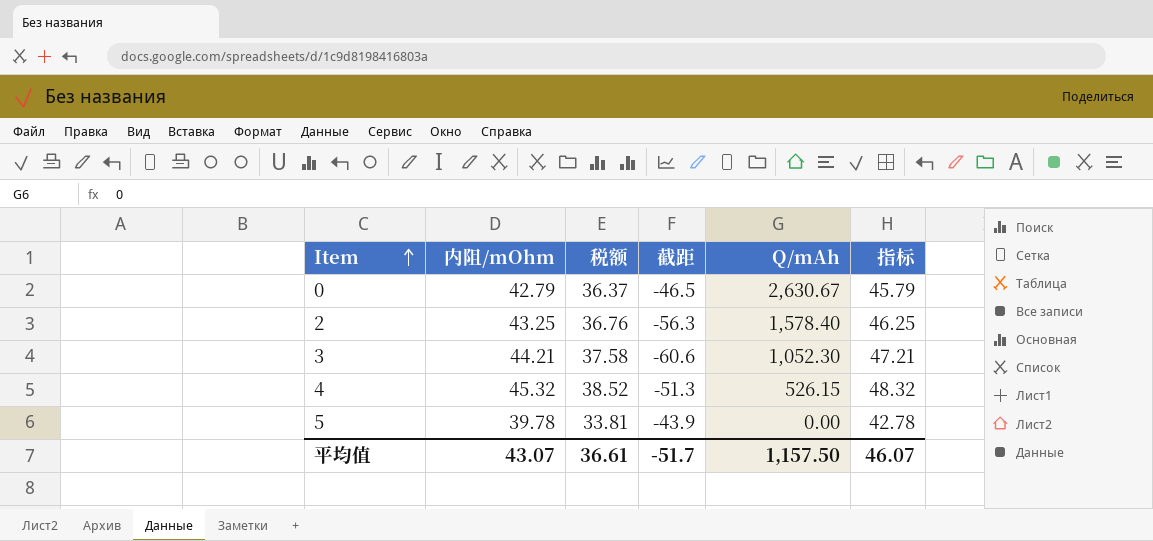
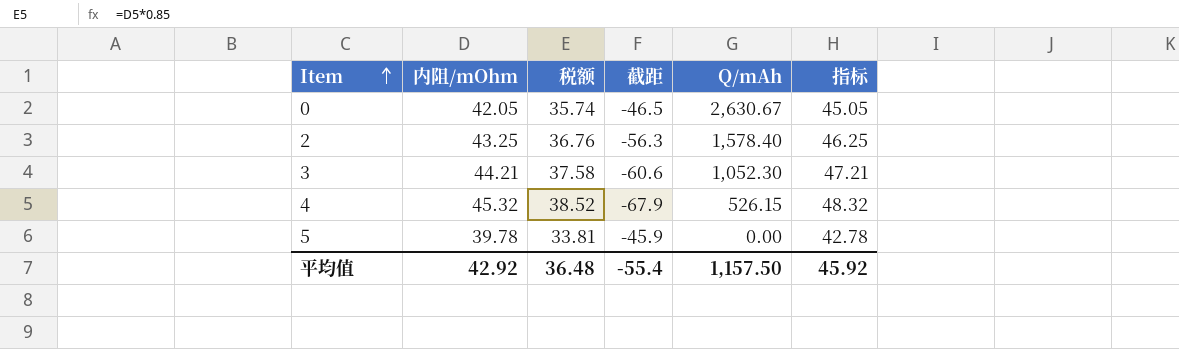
0 | 内阻/mOhm: 42.79 -> 42.05
0 | 税额: 36.37 -> 35.74
0 | 指标: 45.79 -> 45.05
4 | 截距: -51.3 -> -67.9
5 | 截距: -43.9 -> -45.9
平均值 | 内阻/mOhm: 43.07 -> 42.92
平均值 | 税额: 36.61 -> 36.48
平均值 | 截距: -51.7 -> -55.4
平均值 | 指标: 46.07 -> 45.92

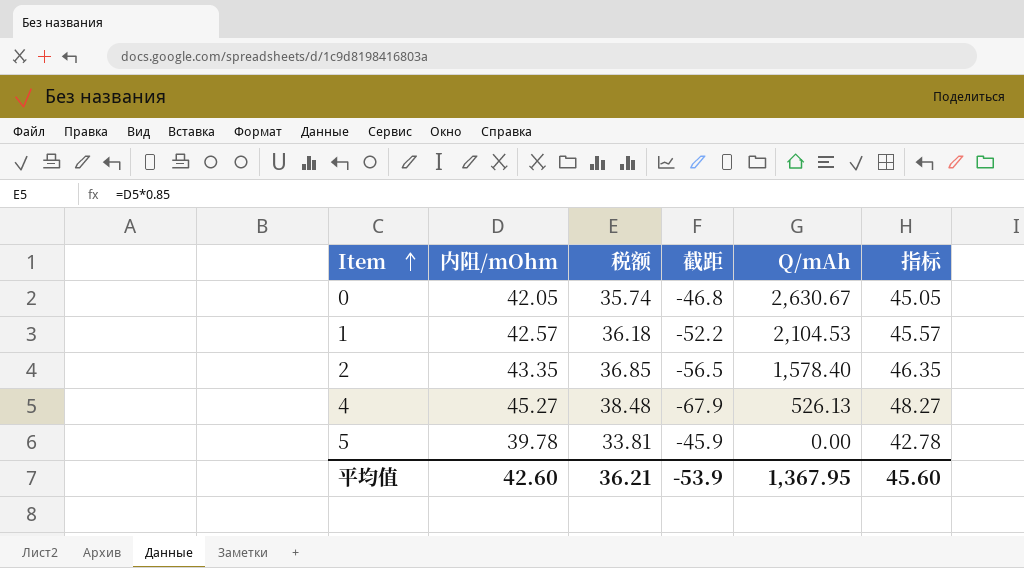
row 3: 44.21 | 37.58 | -60.6 | 1,052.30 | 47.21 -> none
0 | 截距: -46.5 -> -46.8
row 1: none -> 42.57 | 36.18 | -52.2 | 2,104.53 | 45.57
2 | 内阻/mOhm: 43.25 -> 43.35
2 | 税额: 36.76 -> 36.85
2 | 截距: -56.3 -> -56.5
2 | 指标: 46.25 -> 46.35
4 | 内阻/mOhm: 45.32 -> 45.27
4 | 税额: 38.52 -> 38.48
4 | Q/mAh: 526.15 -> 526.13
4 | 指标: 48.32 -> 48.27
平均值 | 内阻/mOhm: 42.92 -> 42.60
平均值 | 税额: 36.48 -> 36.21
平均值 | 截距: -55.4 -> -53.9
平均值 | Q/mAh: 1,157.50 -> 1,367.95
平均值 | 指标: 45.92 -> 45.60

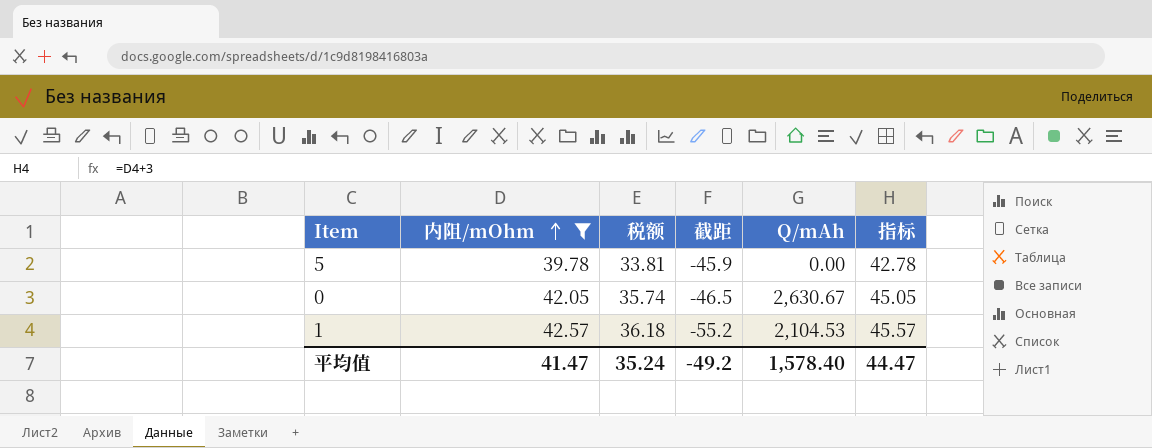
filter: none -> 内阻/mOhm <= 42.57
row order: Item ascending -> 内阻/mOhm ascending
0 | 截距: -46.8 -> -46.5
1 | 截距: -52.2 -> -55.2
平均值 | 内阻/mOhm: 42.60 -> 41.47
平均值 | 税额: 36.21 -> 35.24
平均值 | 截距: -53.9 -> -49.2
平均值 | Q/mAh: 1,367.95 -> 1,578.40
平均值 | 指标: 45.60 -> 44.47

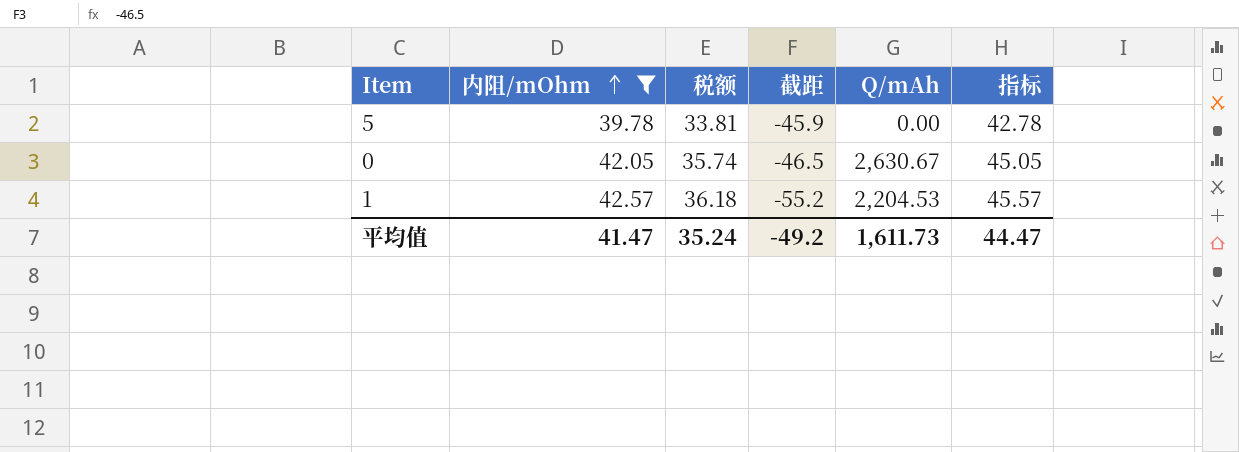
1 | Q/mAh: 2,104.53 -> 2,204.53
平均值 | Q/mAh: 1,578.40 -> 1,611.73

